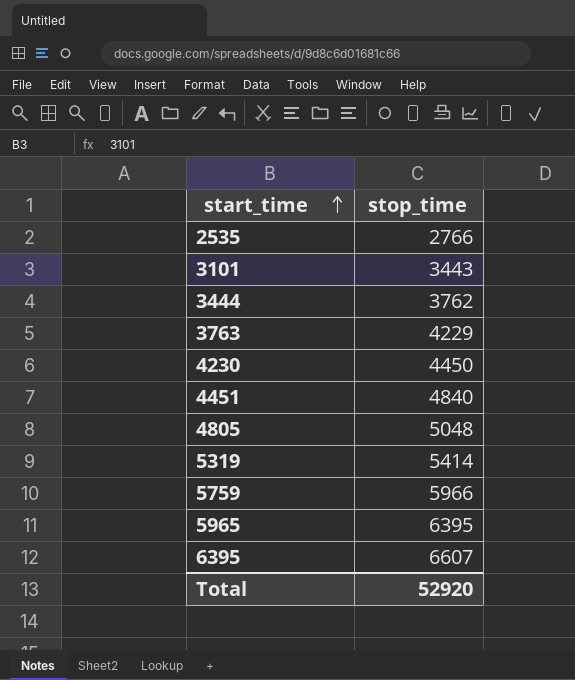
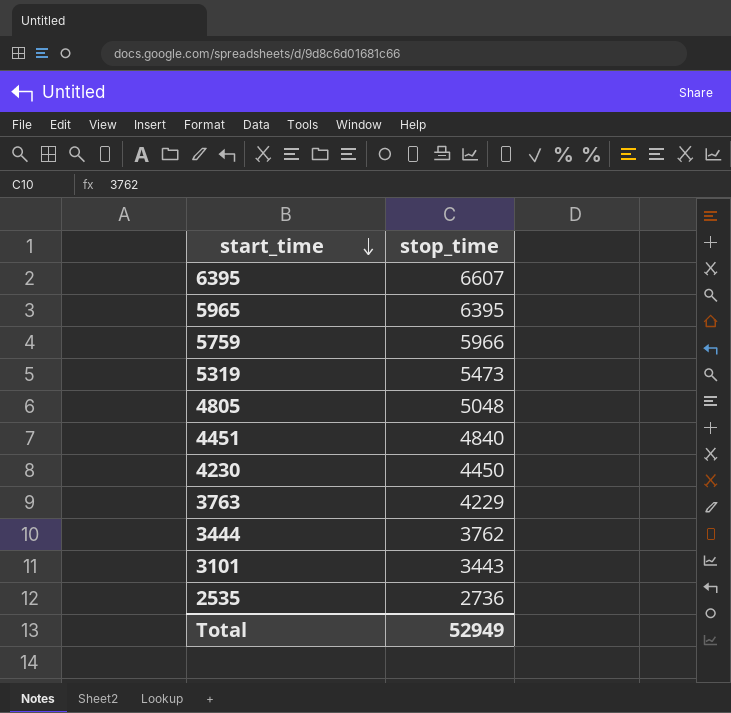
row order: start_time ascending -> start_time descending
5319 | stop_time: 5414 -> 5473
2535 | stop_time: 2766 -> 2736
Total | stop_time: 52920 -> 52949

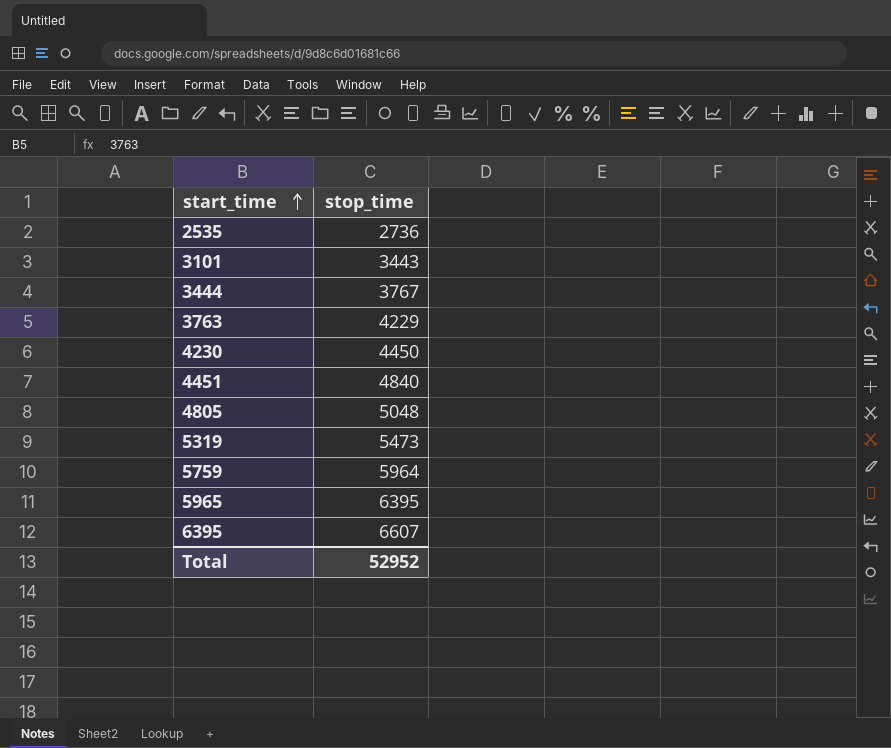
row order: start_time descending -> start_time ascending
3444 | stop_time: 3762 -> 3767
5759 | stop_time: 5966 -> 5964
Total | stop_time: 52949 -> 52952

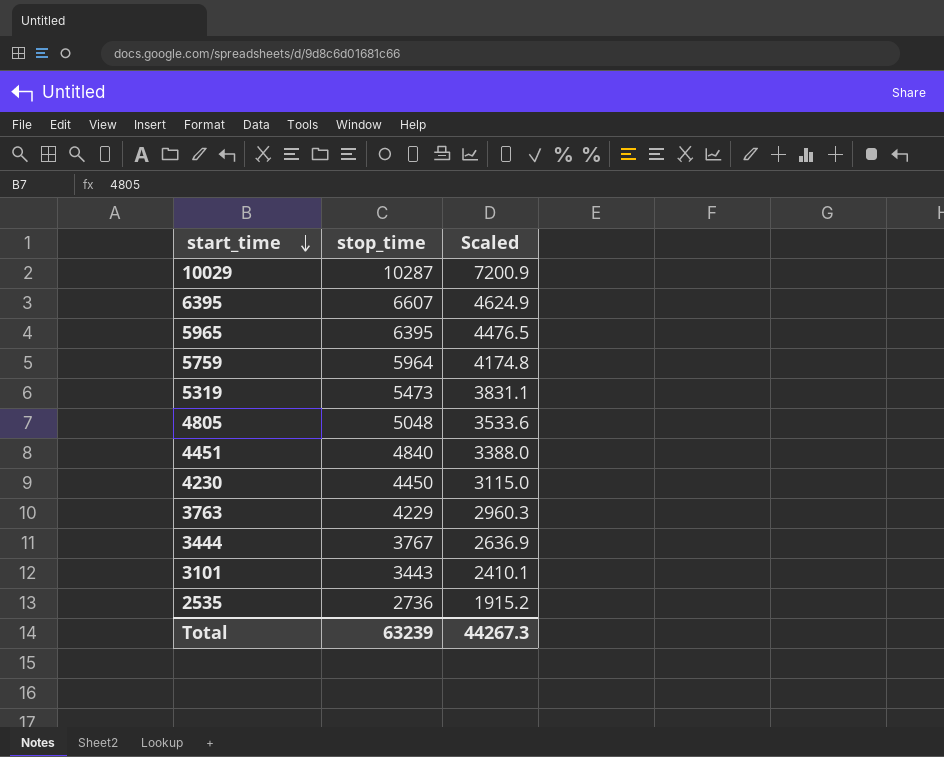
row order: start_time ascending -> start_time descending
column Scaled | formula: none -> [stop_time] * 0.7
row 10029: none -> 10287 | 7200.9
Total | stop_time: 52952 -> 63239

